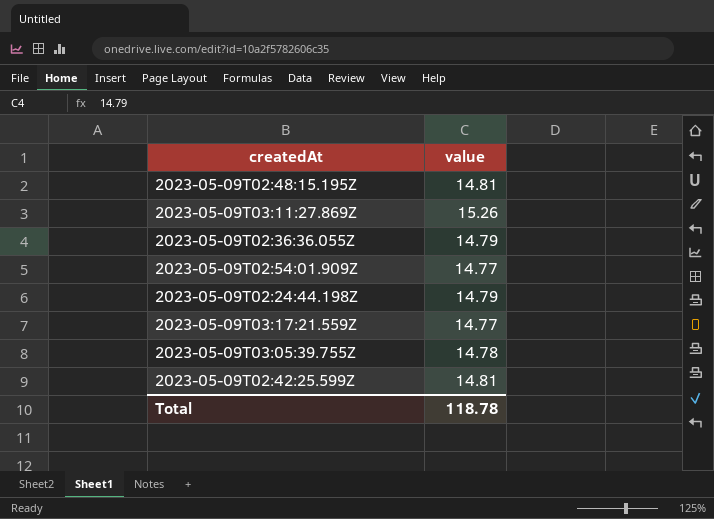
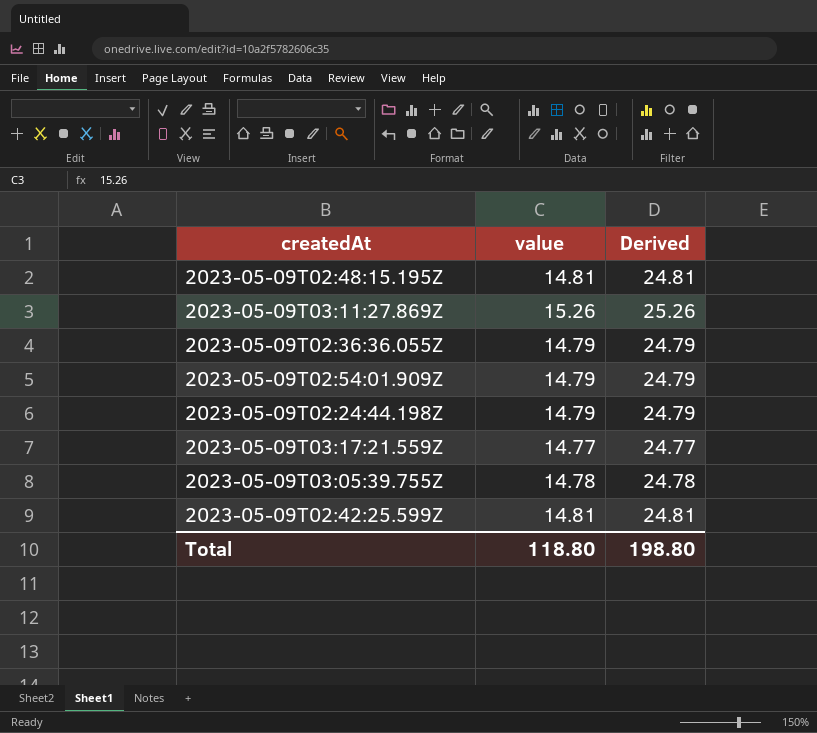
column Derived | formula: none -> [value] + 10
2023-05-09T02:54:01.909Z | value: 14.77 -> 14.79
Total | value: 118.78 -> 118.80

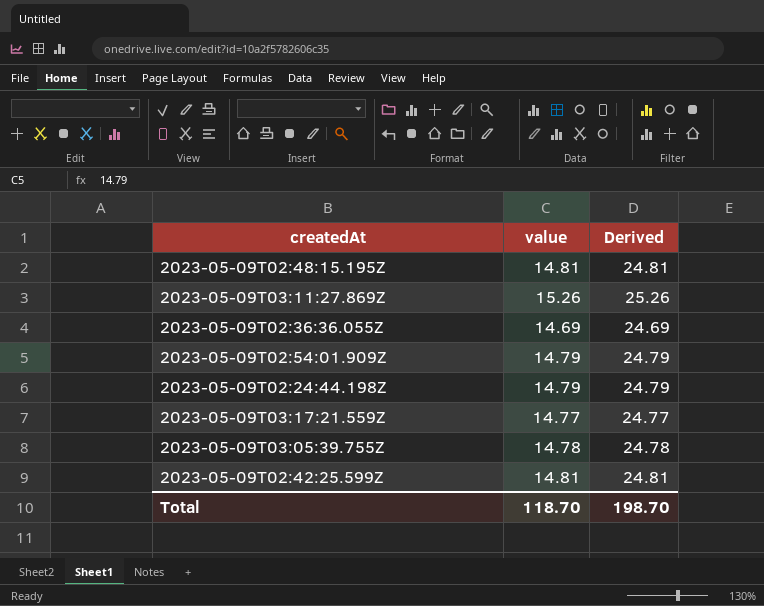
2023-05-09T02:36:36.055Z | value: 14.79 -> 14.69
2023-05-09T02:36:36.055Z | Derived: 24.79 -> 24.69
Total | value: 118.80 -> 118.70
Total | Derived: 198.80 -> 198.70

